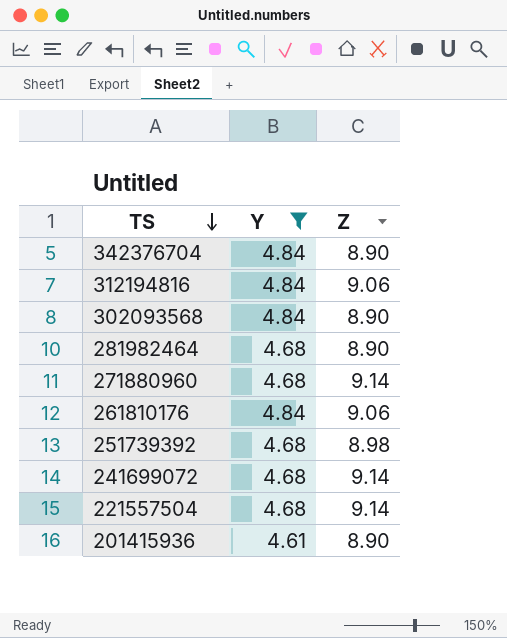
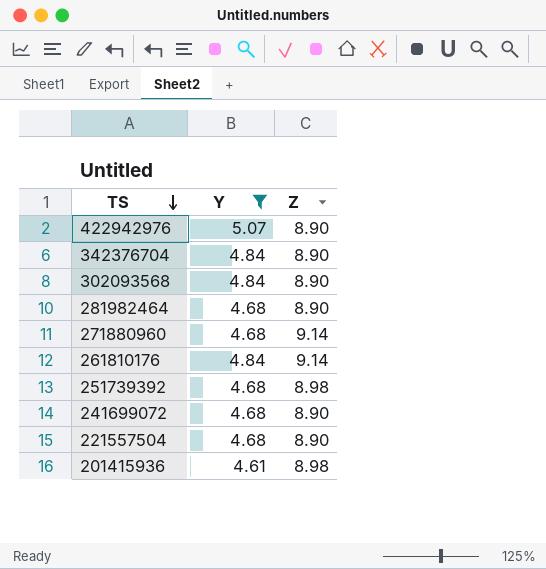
row 312194816: 4.84 | 9.06 -> none
row 422942976: none -> 5.07 | 8.90
261810176 | Z: 9.06 -> 9.14
241699072 | Z: 9.14 -> 8.90
221557504 | Z: 9.14 -> 8.90
201415936 | Z: 8.90 -> 8.98

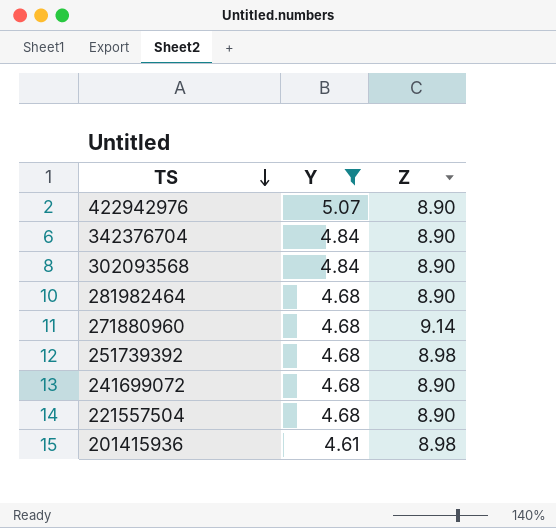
row 261810176: 4.84 | 9.14 -> none

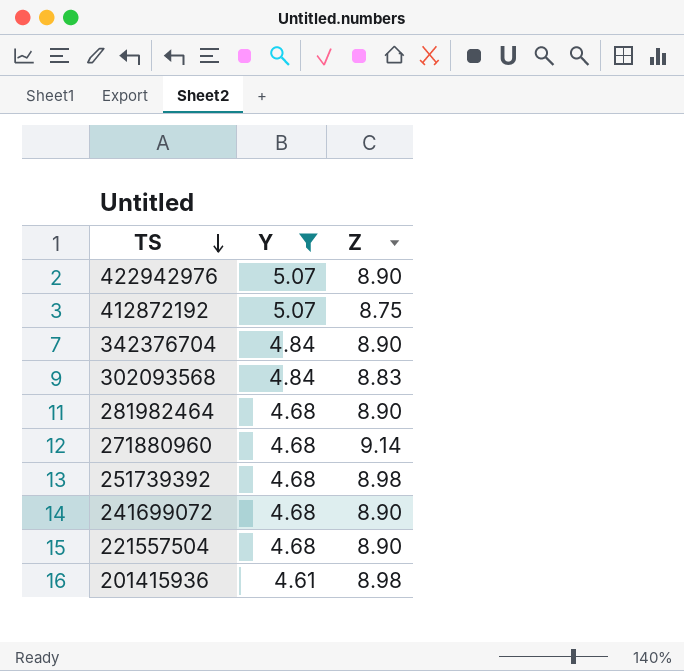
row 412872192: none -> 5.07 | 8.75
302093568 | Z: 8.90 -> 8.83

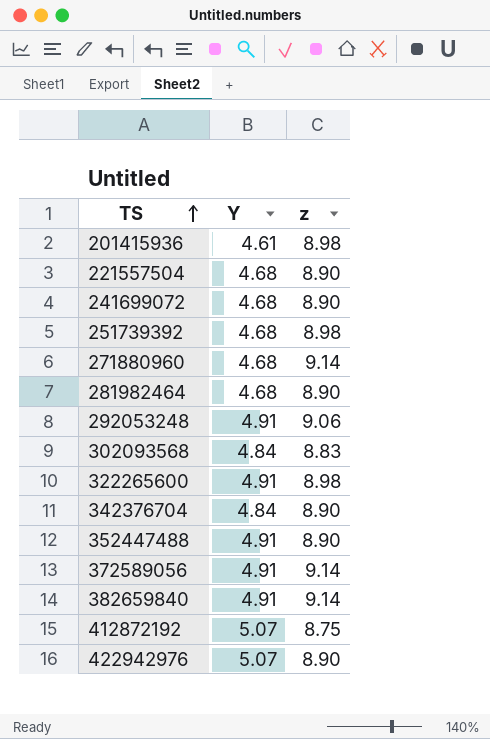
filter: Y != 4.91 -> none
row order: TS descending -> TS ascending
column name: Z -> z

